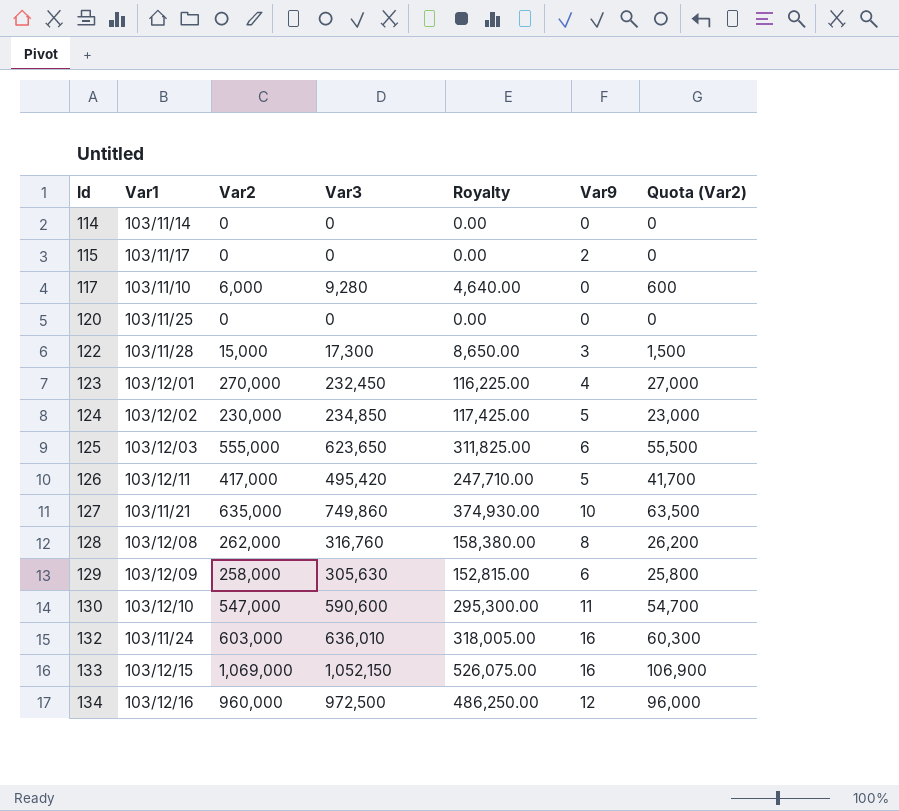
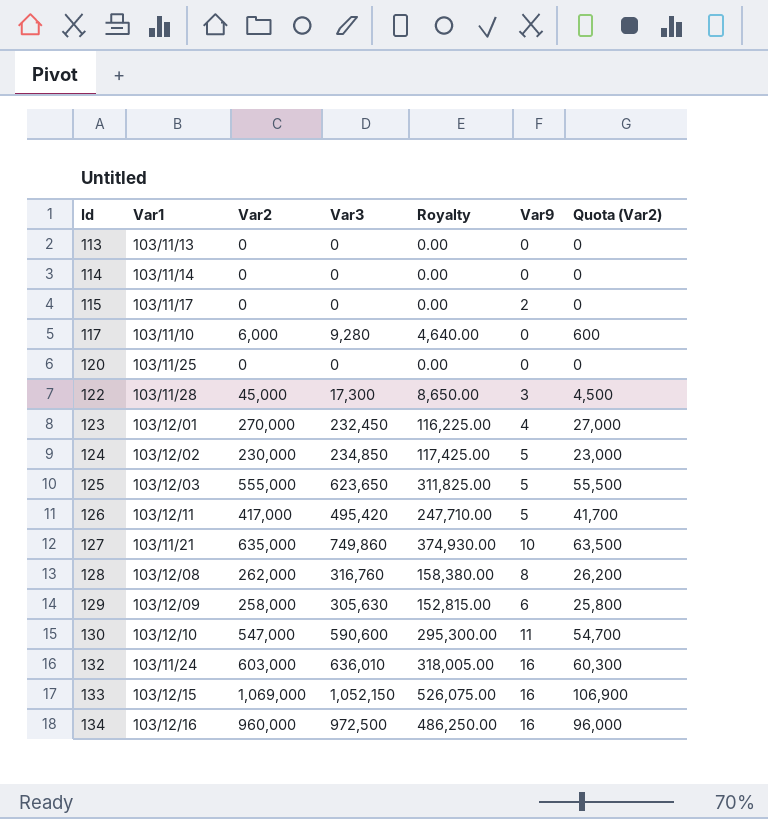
row 113: none -> 103/11/13 | 0 | 0 | 0.00 | 0 | 0
122 | Var2: 15,000 -> 45,000
122 | Quota (Var2): 1,500 -> 4,500
125 | Var9: 6 -> 5
134 | Var9: 12 -> 16

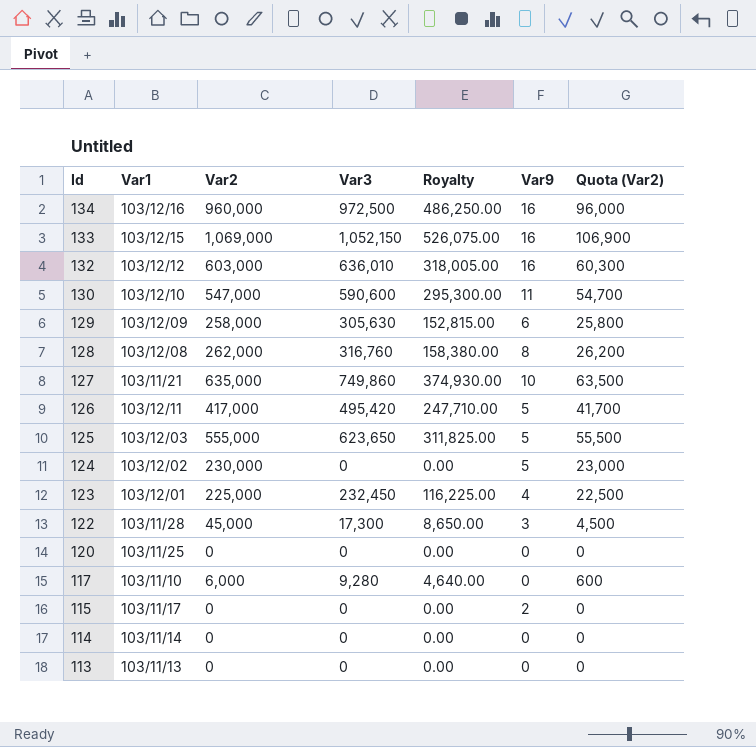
row order: Id ascending -> Id descending
132 | Var1: 103/11/24 -> 103/12/12
124 | Var3: 234,850 -> 0
124 | Royalty: 117,425.00 -> 0.00
123 | Var2: 270,000 -> 225,000
123 | Quota (Var2): 27,000 -> 22,500

